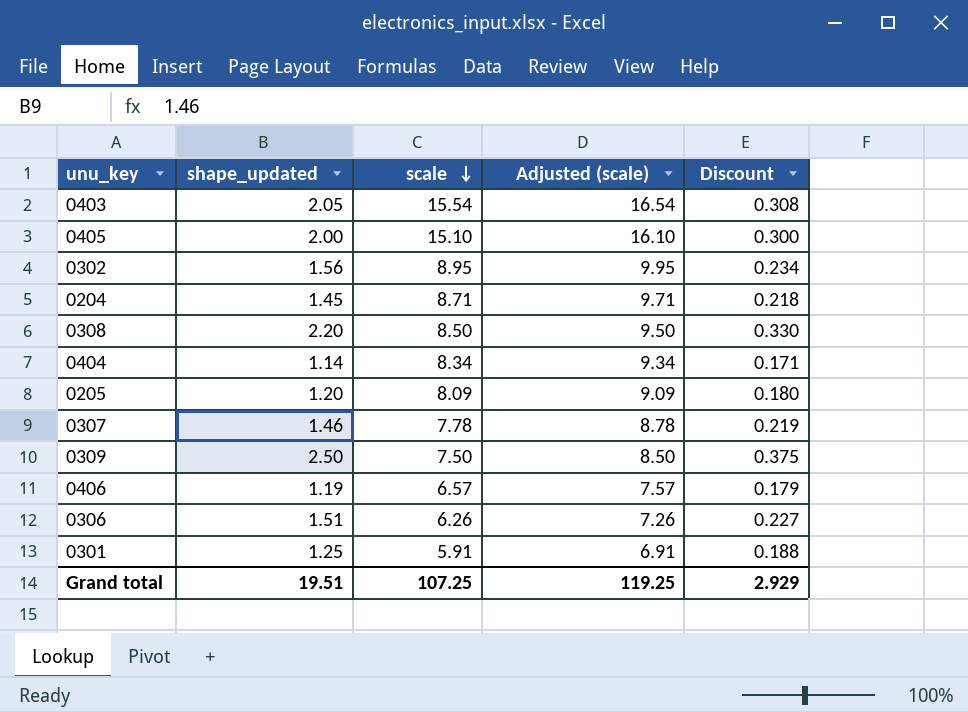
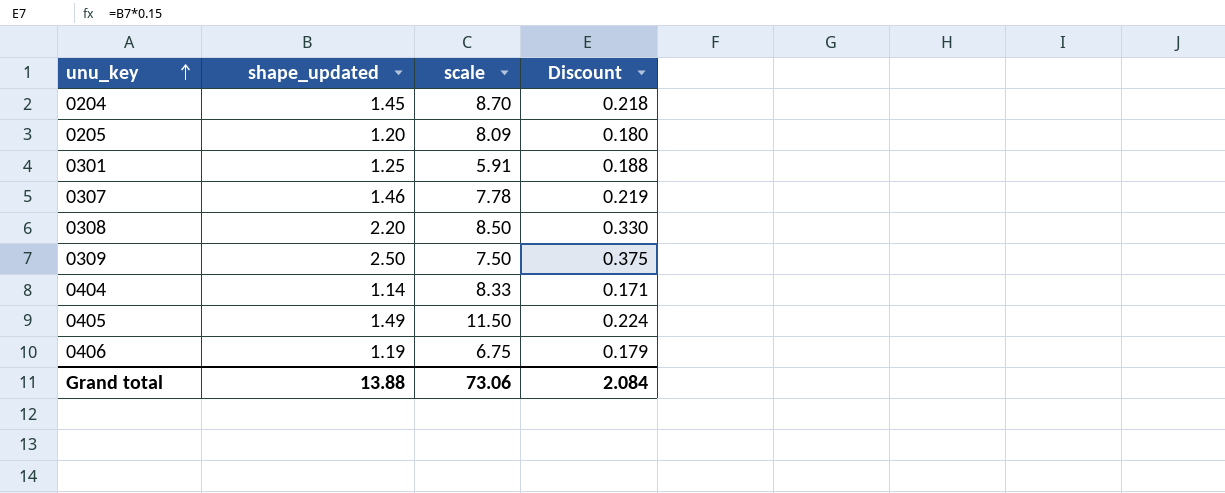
row order: scale descending -> unu_key ascending
column Adjusted (scale) | formula: [scale] + 1 -> none
row 0403: 2.05 | 15.54 | 16.54 | 0.308 -> none
row 0302: 1.56 | 8.95 | 9.95 | 0.234 -> none
row 0306: 1.51 | 6.26 | 7.26 | 0.227 -> none
0204 | scale: 8.71 -> 8.70
0404 | scale: 8.34 -> 8.33
0405 | shape_updated: 2.00 -> 1.49
0405 | scale: 15.10 -> 11.50
0405 | Discount: 0.300 -> 0.224
0406 | scale: 6.57 -> 6.75
Grand total | shape_updated: 19.51 -> 13.88
Grand total | scale: 107.25 -> 73.06
Grand total | Discount: 2.929 -> 2.084

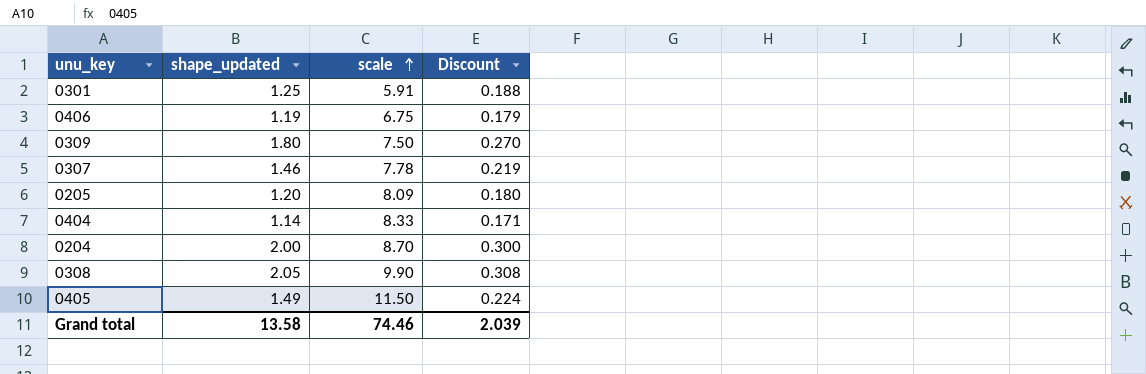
row order: unu_key ascending -> scale ascending
0309 | shape_updated: 2.50 -> 1.80
0309 | Discount: 0.375 -> 0.270
0204 | shape_updated: 1.45 -> 2.00
0204 | Discount: 0.218 -> 0.300
0308 | shape_updated: 2.20 -> 2.05
0308 | scale: 8.50 -> 9.90
0308 | Discount: 0.330 -> 0.308
Grand total | shape_updated: 13.88 -> 13.58
Grand total | scale: 73.06 -> 74.46
Grand total | Discount: 2.084 -> 2.039

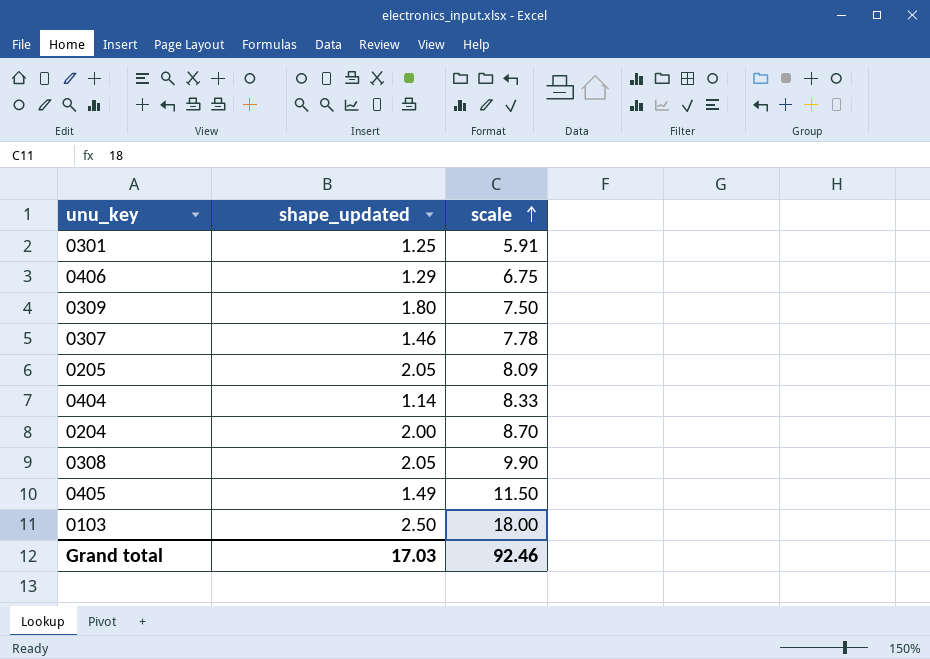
column Discount | formula: [shape_updated] * 0.15 -> none
0406 | shape_updated: 1.19 -> 1.29
0205 | shape_updated: 1.20 -> 2.05
row 0103: none -> 2.50 | 18.00
Grand total | shape_updated: 13.58 -> 17.03
Grand total | scale: 74.46 -> 92.46

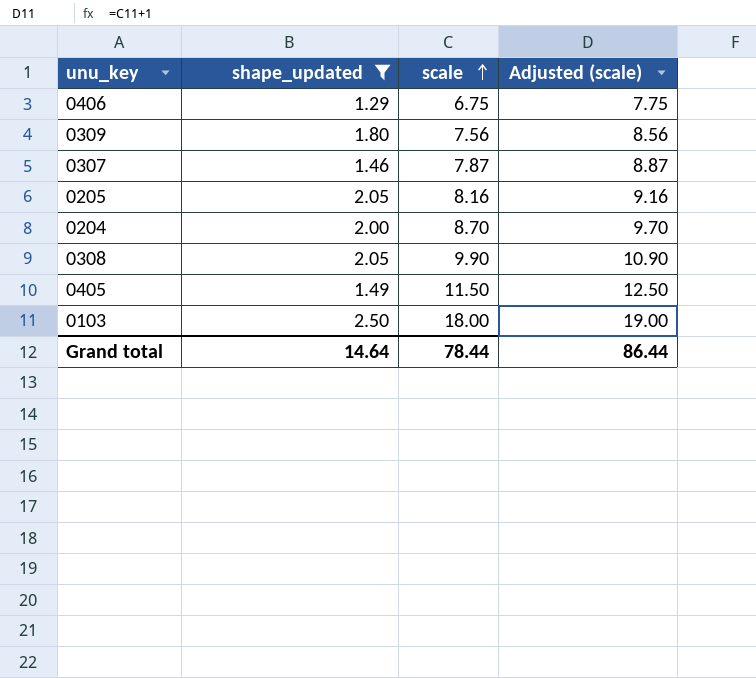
filter: none -> shape_updated >= 1.29
column Adjusted (scale) | formula: none -> [scale] + 1
0309 | scale: 7.50 -> 7.56
0307 | scale: 7.78 -> 7.87
0205 | scale: 8.09 -> 8.16
Grand total | shape_updated: 17.03 -> 14.64
Grand total | scale: 92.46 -> 78.44

